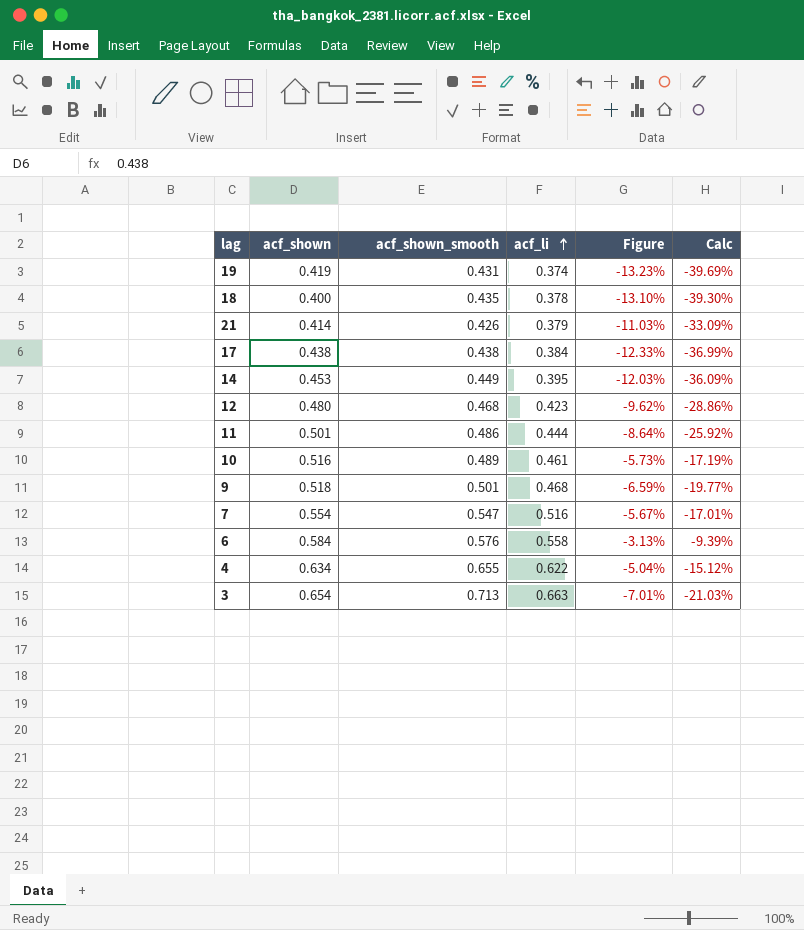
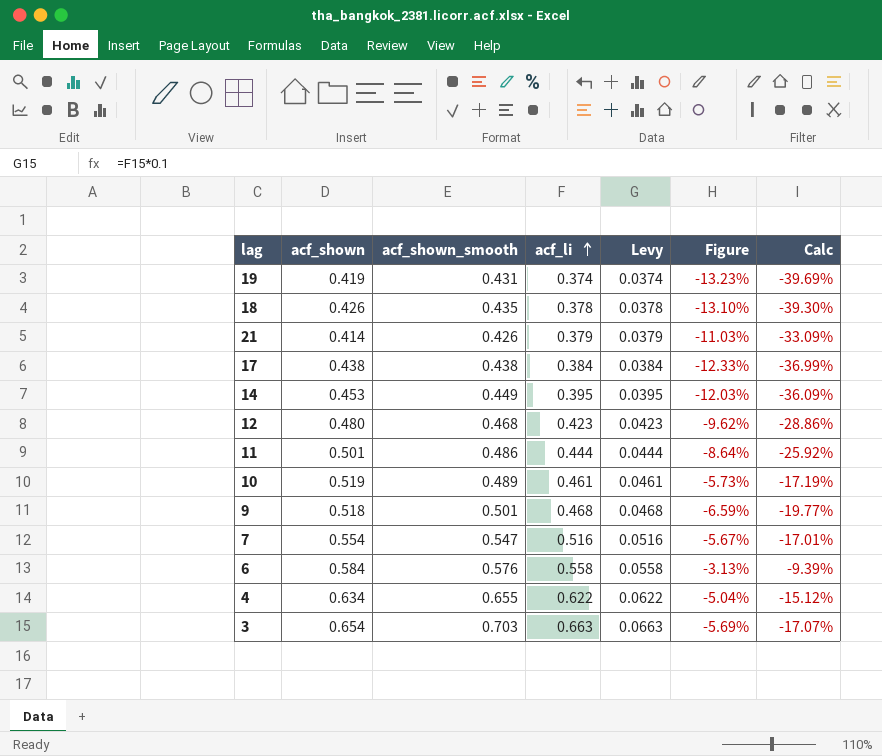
column Levy | formula: none -> [acf_li] * 0.1
18 | acf_shown: 0.400 -> 0.426
10 | acf_shown: 0.516 -> 0.519
3 | acf_shown_smooth: 0.713 -> 0.703
3 | Figure: -7.01% -> -5.69%
3 | Calc: -21.03% -> -17.07%

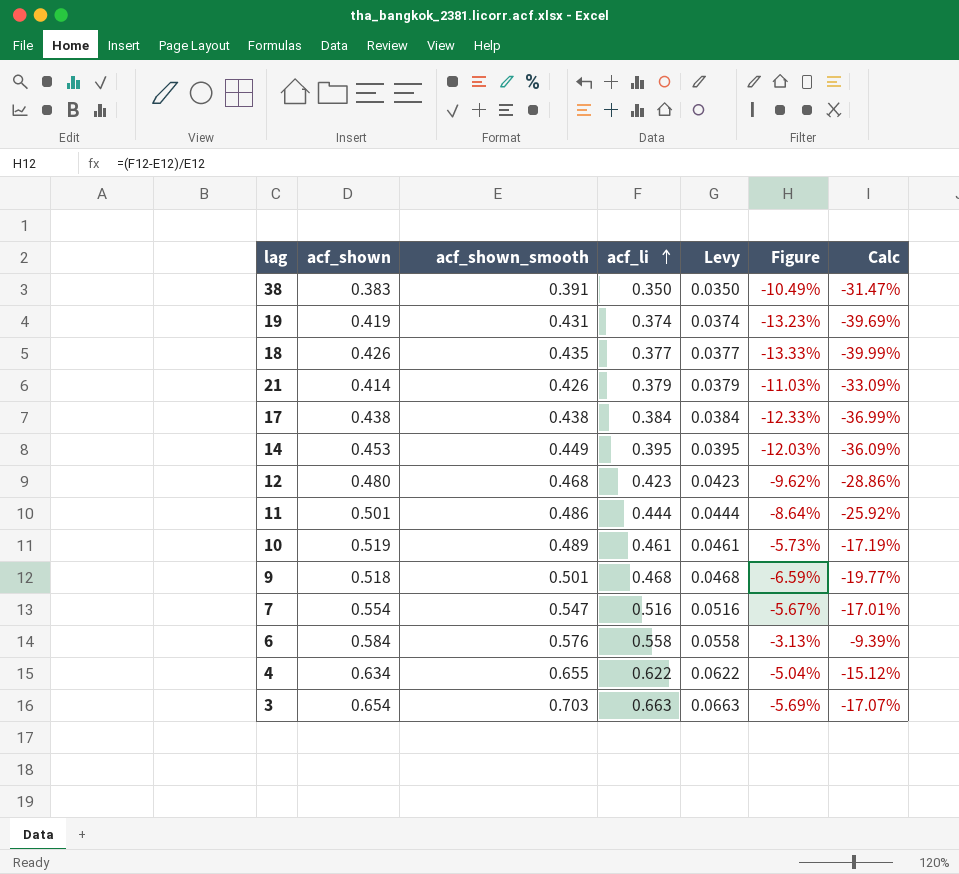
row 38: none -> 0.383 | 0.391 | 0.350 | 0.0350 | -10.49% | -31.47%
18 | acf_li: 0.378 -> 0.377
18 | Levy: 0.0378 -> 0.0377
18 | Figure: -13.10% -> -13.33%
18 | Calc: -39.30% -> -39.99%

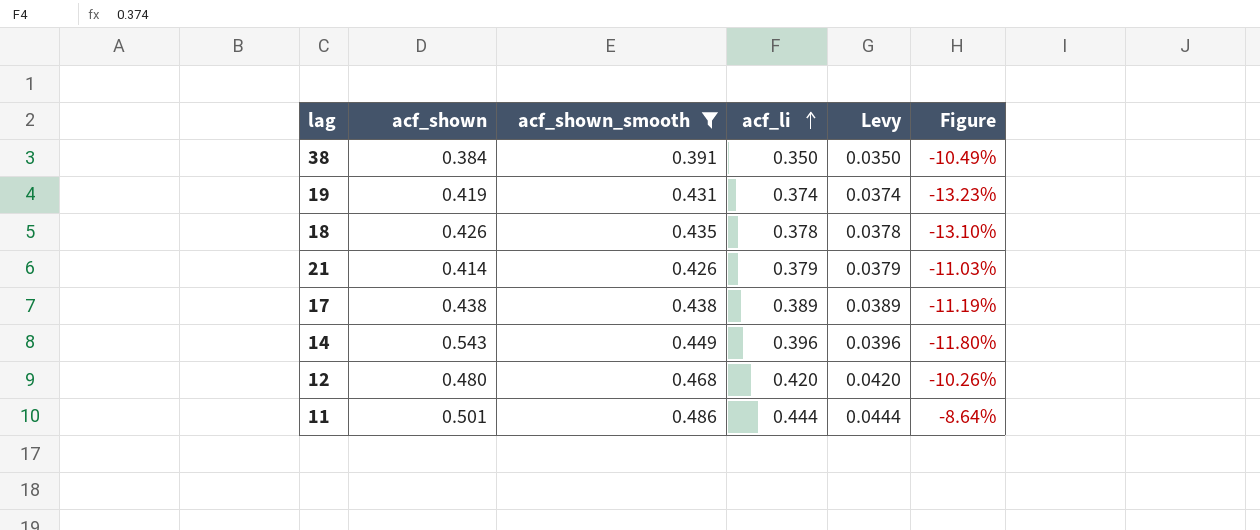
filter: none -> acf_shown_smooth <= 0.486
column Calc | formula: [Figure] * 3 -> none
38 | acf_shown: 0.383 -> 0.384
18 | acf_li: 0.377 -> 0.378
18 | Levy: 0.0377 -> 0.0378
18 | Figure: -13.33% -> -13.10%
17 | acf_li: 0.384 -> 0.389
17 | Levy: 0.0384 -> 0.0389
17 | Figure: -12.33% -> -11.19%
14 | acf_shown: 0.453 -> 0.543
14 | acf_li: 0.395 -> 0.396
14 | Levy: 0.0395 -> 0.0396
14 | Figure: -12.03% -> -11.80%
12 | acf_li: 0.423 -> 0.420
12 | Levy: 0.0423 -> 0.0420
12 | Figure: -9.62% -> -10.26%

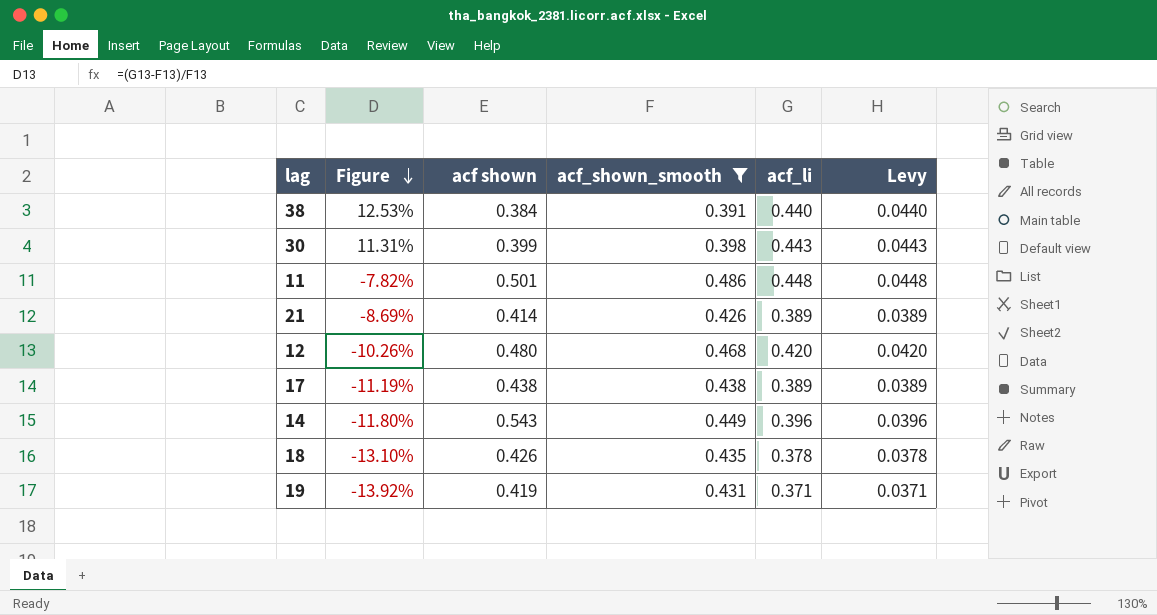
row order: acf_li ascending -> Figure descending
column Figure | position: 6 -> 2
column name: acf_shown -> acf shown
38 | Figure: -10.49% -> 12.53%
38 | acf_li: 0.350 -> 0.440
38 | Levy: 0.0350 -> 0.0440
row 30: none -> 11.31% | 0.399 | 0.398 | 0.443 | 0.0443
11 | Figure: -8.64% -> -7.82%
11 | acf_li: 0.444 -> 0.448
11 | Levy: 0.0444 -> 0.0448
21 | Figure: -11.03% -> -8.69%
21 | acf_li: 0.379 -> 0.389
21 | Levy: 0.0379 -> 0.0389
19 | Figure: -13.23% -> -13.92%
19 | acf_li: 0.374 -> 0.371
19 | Levy: 0.0374 -> 0.0371

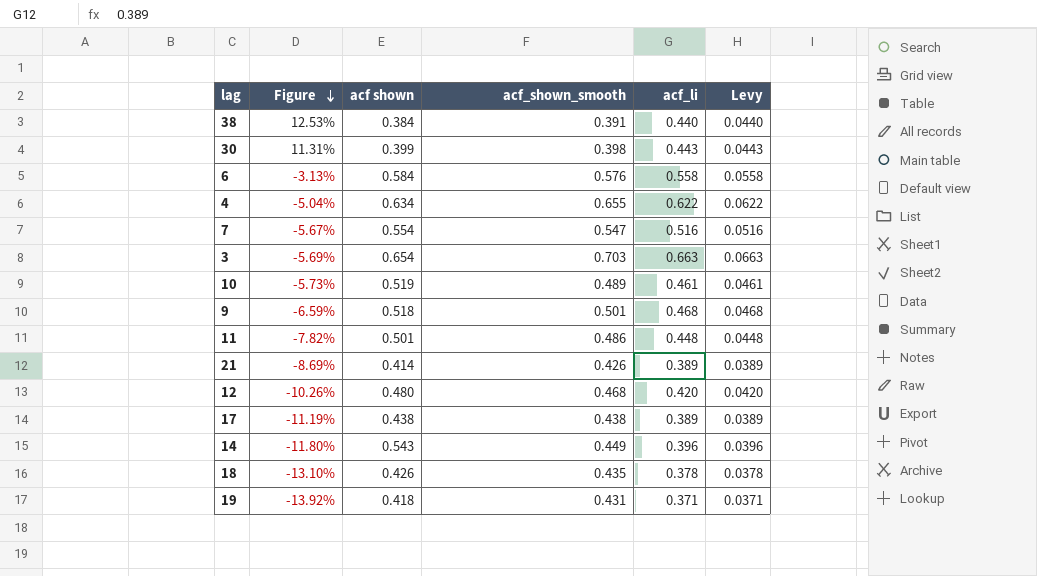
filter: acf_shown_smooth <= 0.486 -> none
19 | acf shown: 0.419 -> 0.418

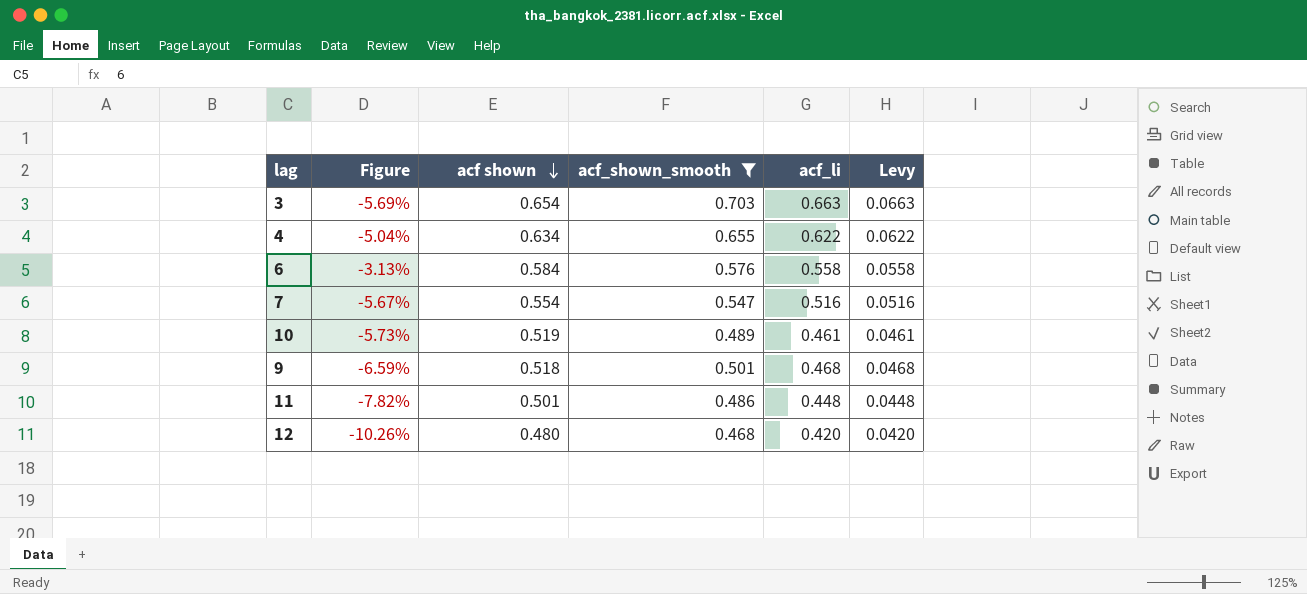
filter: none -> acf_shown_smooth >= 0.468
row order: Figure descending -> acf shown descending

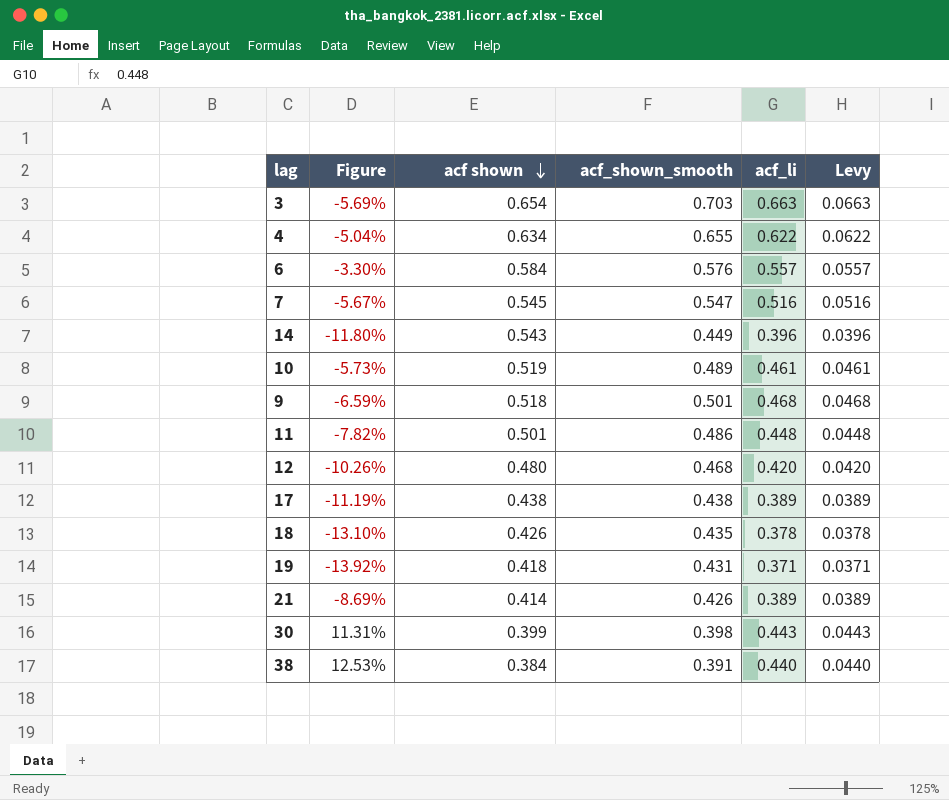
filter: acf_shown_smooth >= 0.468 -> none
6 | Figure: -3.13% -> -3.30%
6 | acf_li: 0.558 -> 0.557
6 | Levy: 0.0558 -> 0.0557
7 | acf shown: 0.554 -> 0.545

